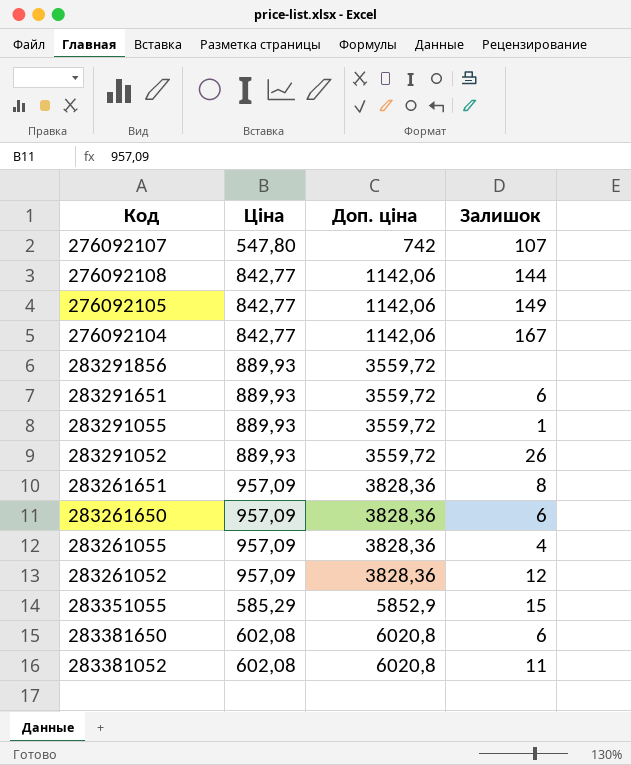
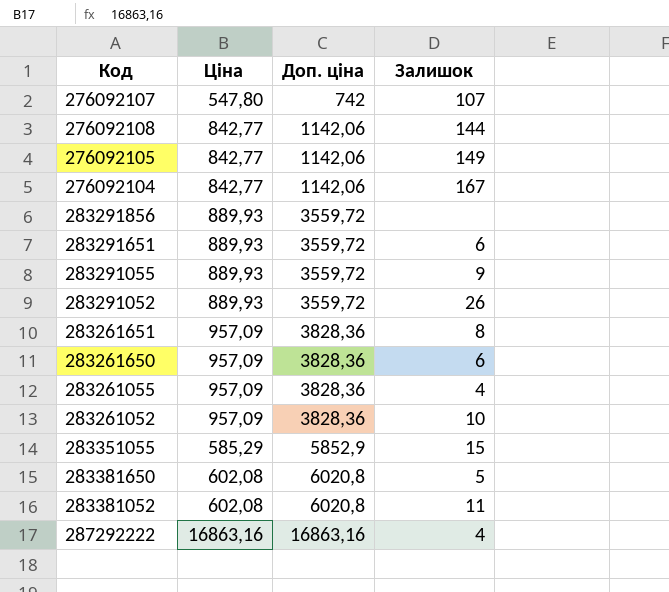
283291055 | Залишок: 1 -> 9
283261052 | Залишок: 12 -> 10
283381650 | Залишок: 6 -> 5
row 287292222: none -> 16863,16 | 16863,16 | 4

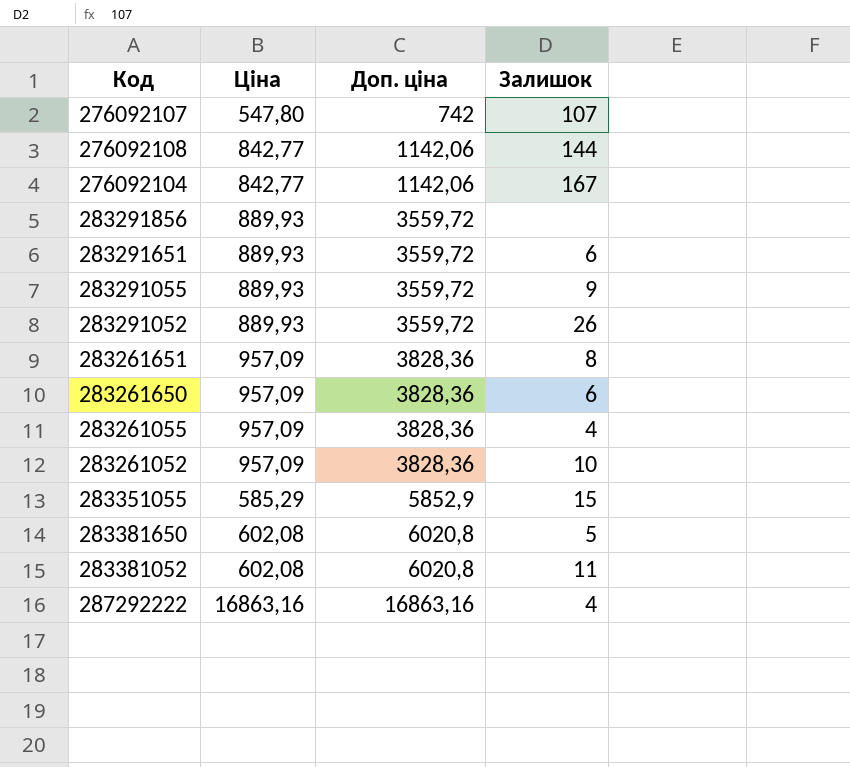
row 276092105: 842,77 | 1142,06 | 149 -> none

